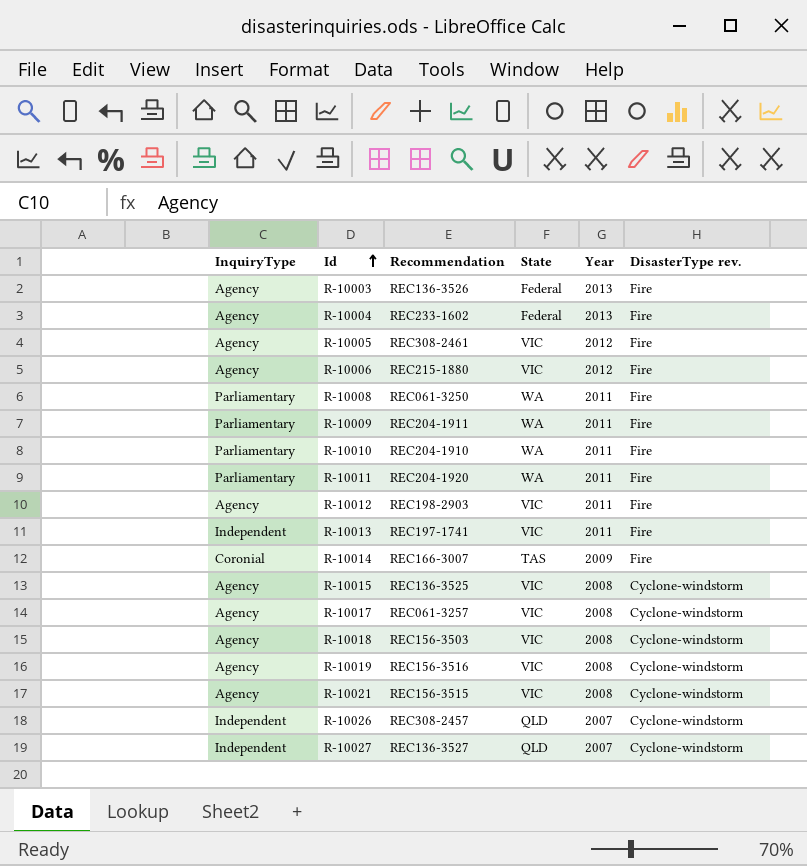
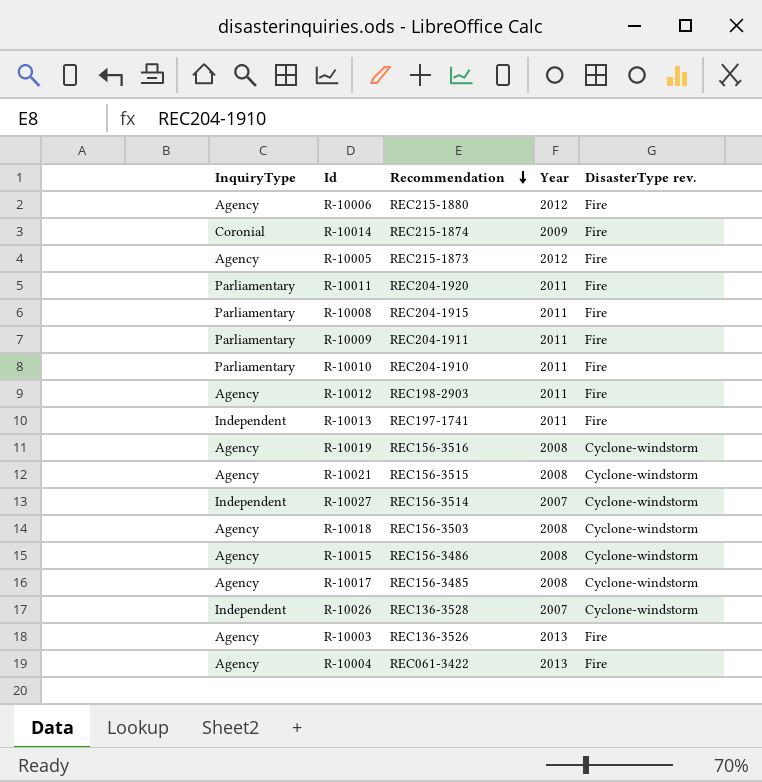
row order: Id ascending -> Recommendation descending
column State | position: 4 -> none
R-10014 | Recommendation: REC166-3007 -> REC215-1874
R-10005 | Recommendation: REC308-2461 -> REC215-1873
R-10008 | Recommendation: REC061-3250 -> REC204-1915
R-10027 | Recommendation: REC136-3527 -> REC156-3514
R-10015 | Recommendation: REC136-3525 -> REC156-3486
R-10017 | Recommendation: REC061-3257 -> REC156-3485
R-10026 | Recommendation: REC308-2457 -> REC136-3528
R-10004 | Recommendation: REC233-1602 -> REC061-3422

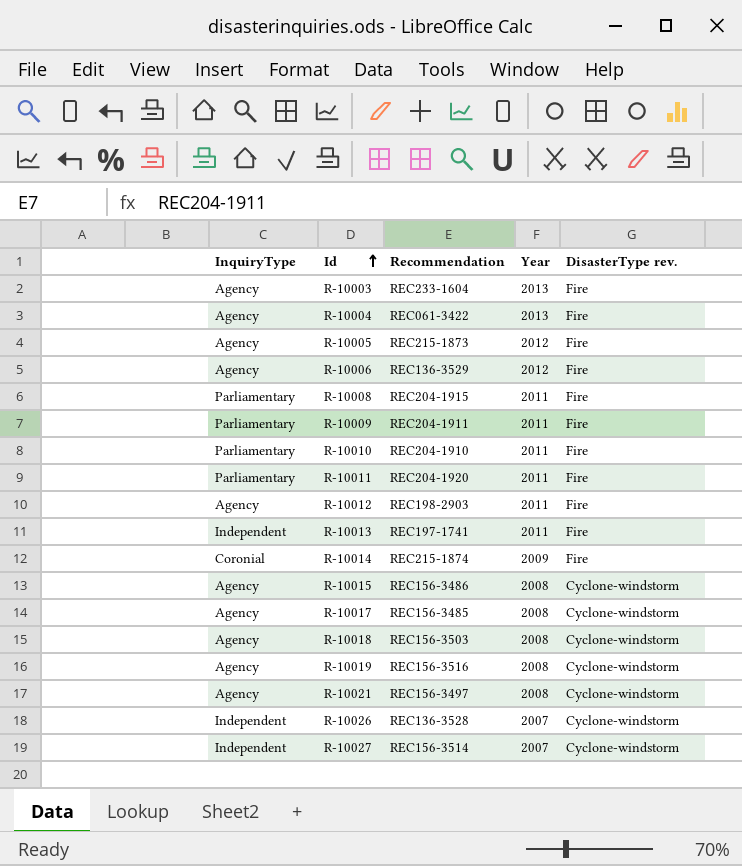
row order: Recommendation descending -> Id ascending
R-10003 | Recommendation: REC136-3526 -> REC233-1604
R-10006 | Recommendation: REC215-1880 -> REC136-3529
R-10021 | Recommendation: REC156-3515 -> REC156-3497

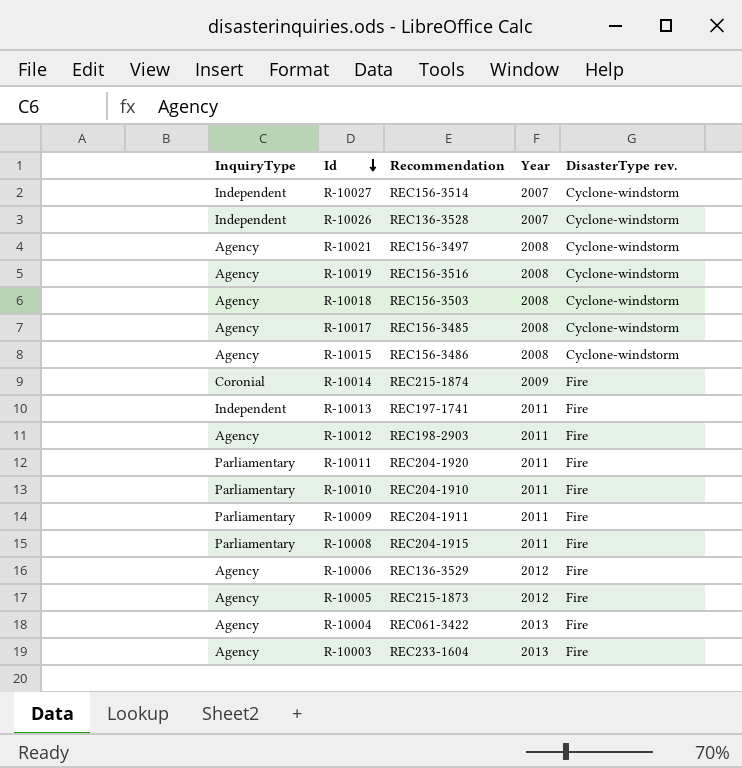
row order: Id ascending -> Id descending

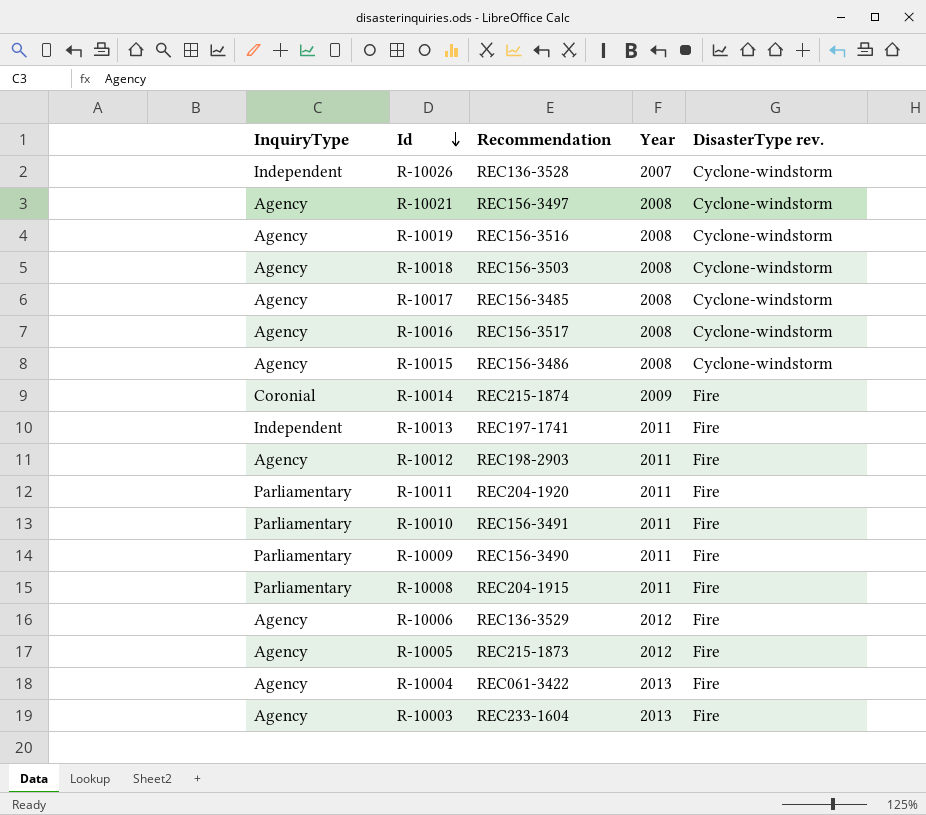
row R-10027: Independent | REC156-3514 | 2007 | Cyclone-windstorm -> none
row R-10016: none -> Agency | REC156-3517 | 2008 | Cyclone-windstorm
R-10010 | Recommendation: REC204-1910 -> REC156-3491
R-10009 | Recommendation: REC204-1911 -> REC156-3490

